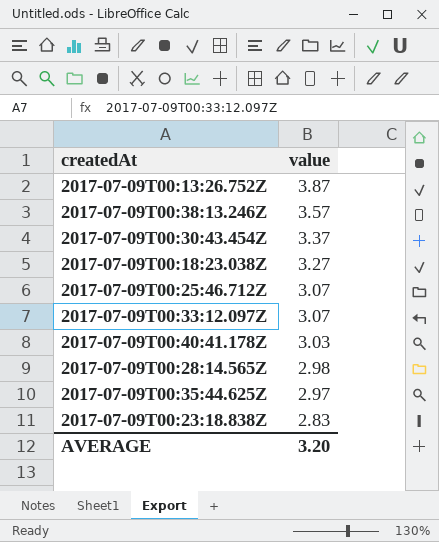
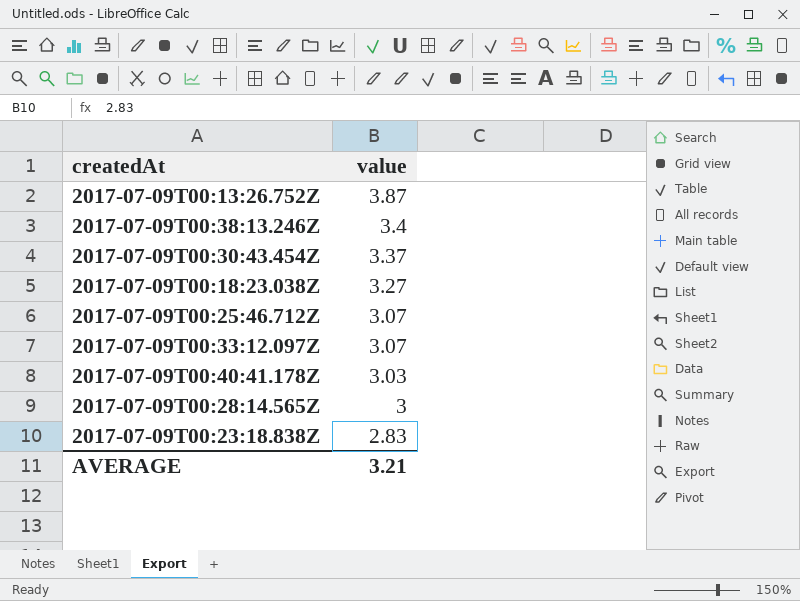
row 2017-07-09T00:35:44.625Z: 2.97 -> none
2017-07-09T00:38:13.246Z | value: 3.57 -> 3.4
2017-07-09T00:28:14.565Z | value: 2.98 -> 3
AVERAGE | value: 3.20 -> 3.21

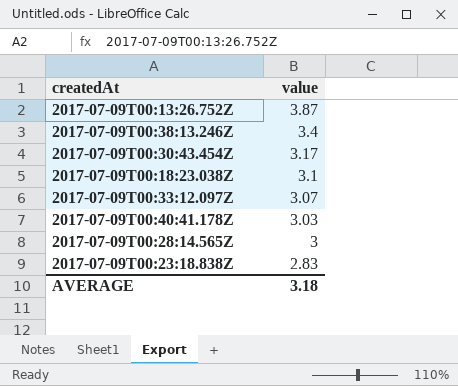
row 2017-07-09T00:25:46.712Z: 3.07 -> none
2017-07-09T00:30:43.454Z | value: 3.37 -> 3.17
2017-07-09T00:18:23.038Z | value: 3.27 -> 3.1
AVERAGE | value: 3.21 -> 3.18

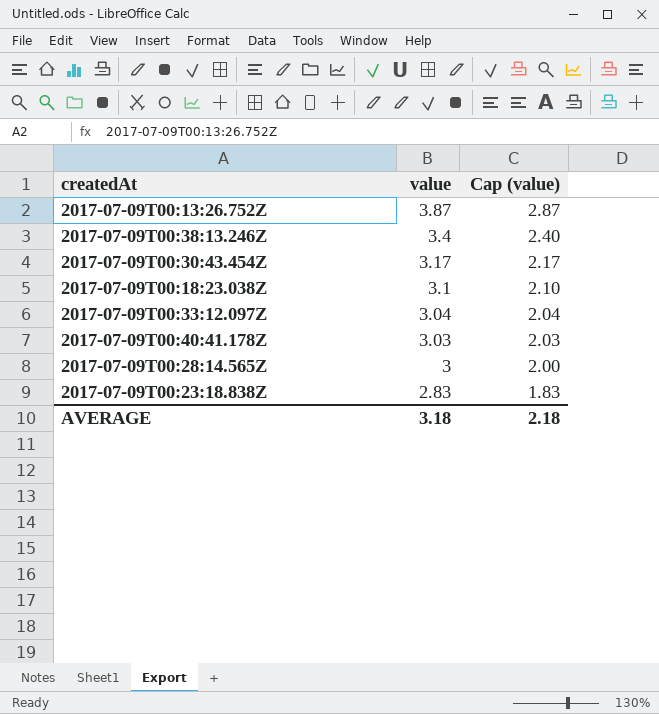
column Cap (value) | formula: none -> [value] - 1
2017-07-09T00:33:12.097Z | value: 3.07 -> 3.04

